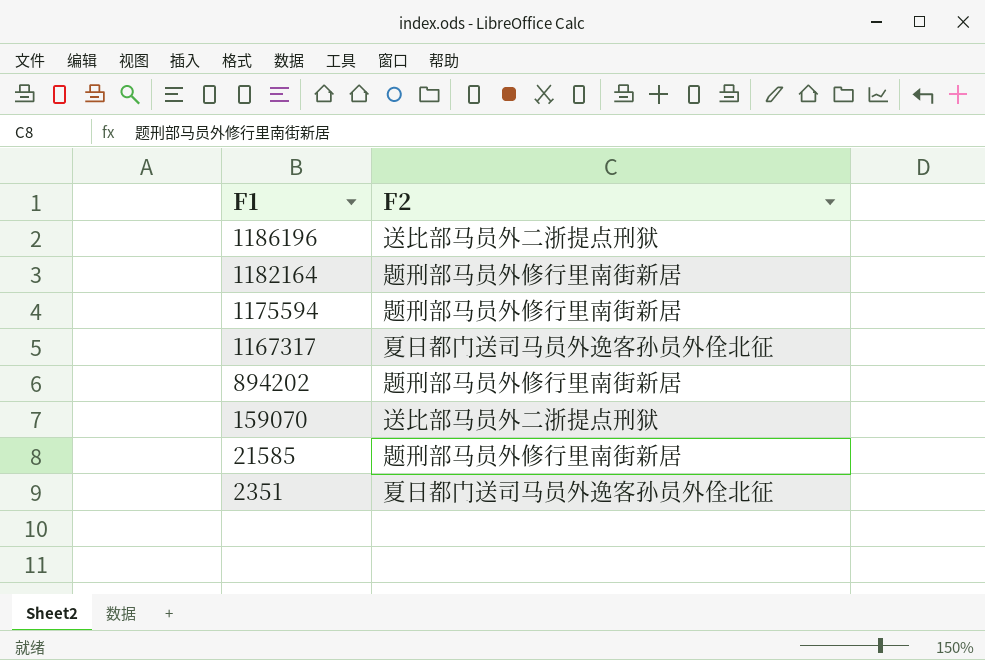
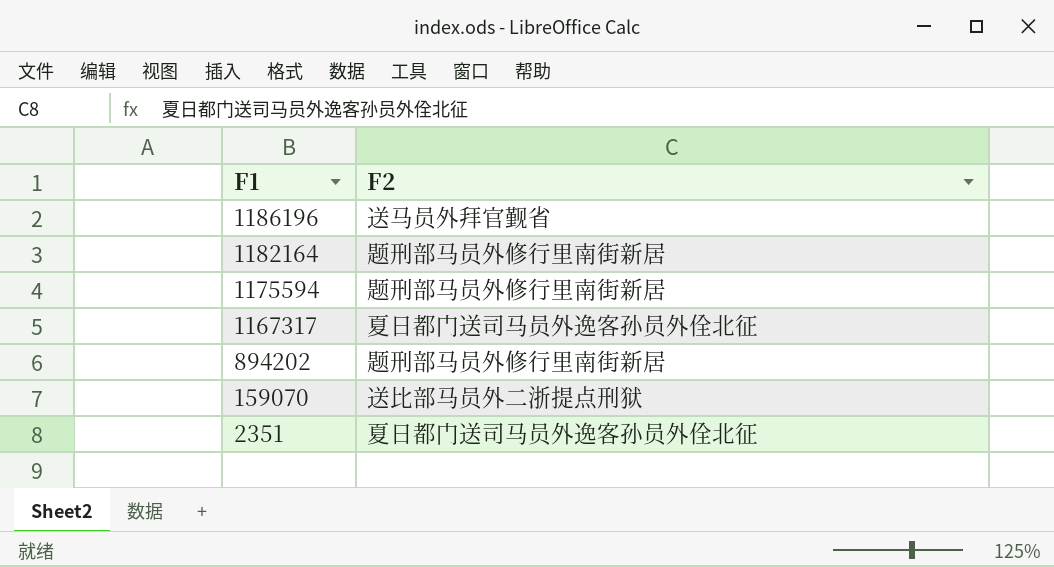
row 21585: 题刑部马员外修行里南街新居 -> none
1186196 | F2: 送比部马员外二浙提点刑狱 -> 送马员外拜官觐省

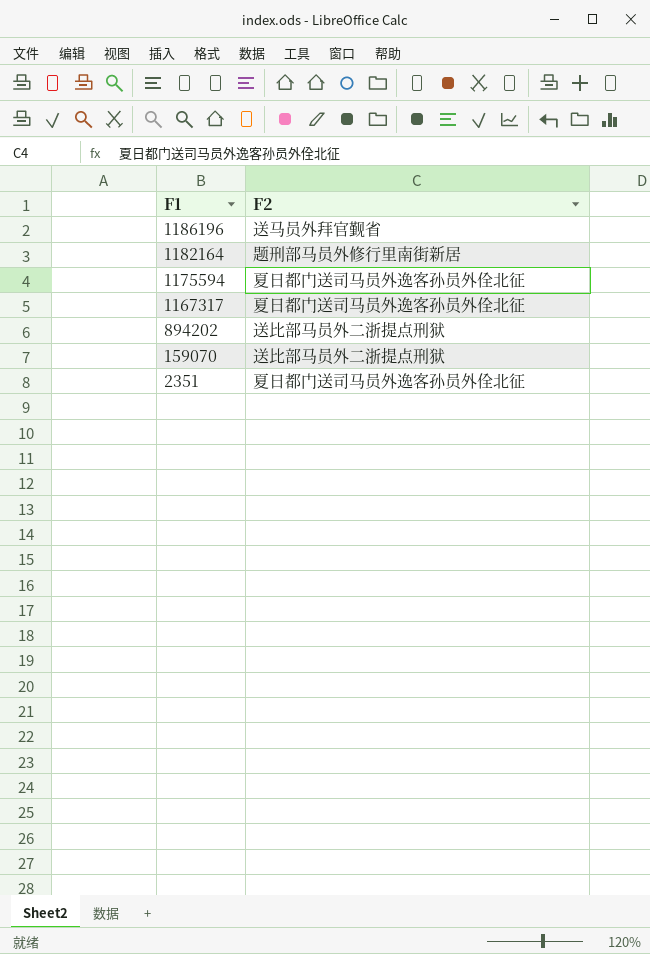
1175594 | F2: 题刑部马员外修行里南街新居 -> 夏日都门送司马员外逸客孙员外佺北征
894202 | F2: 题刑部马员外修行里南街新居 -> 送比部马员外二浙提点刑狱

